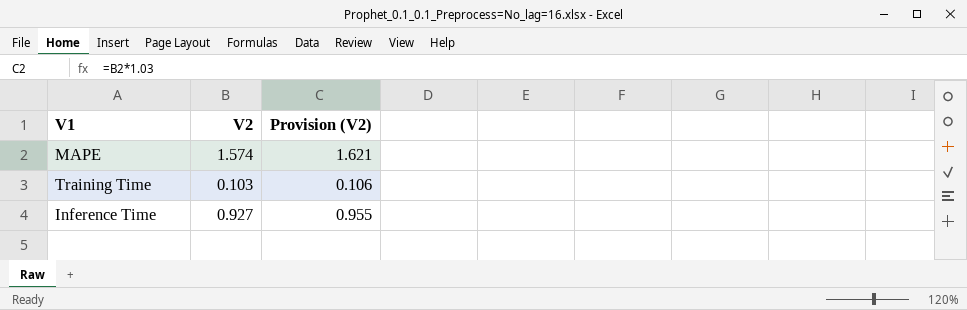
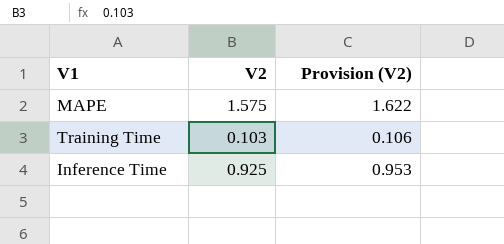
MAPE | V2: 1.574 -> 1.575
MAPE | Provision (V2): 1.621 -> 1.622
Inference Time | V2: 0.927 -> 0.925
Inference Time | Provision (V2): 0.955 -> 0.953

